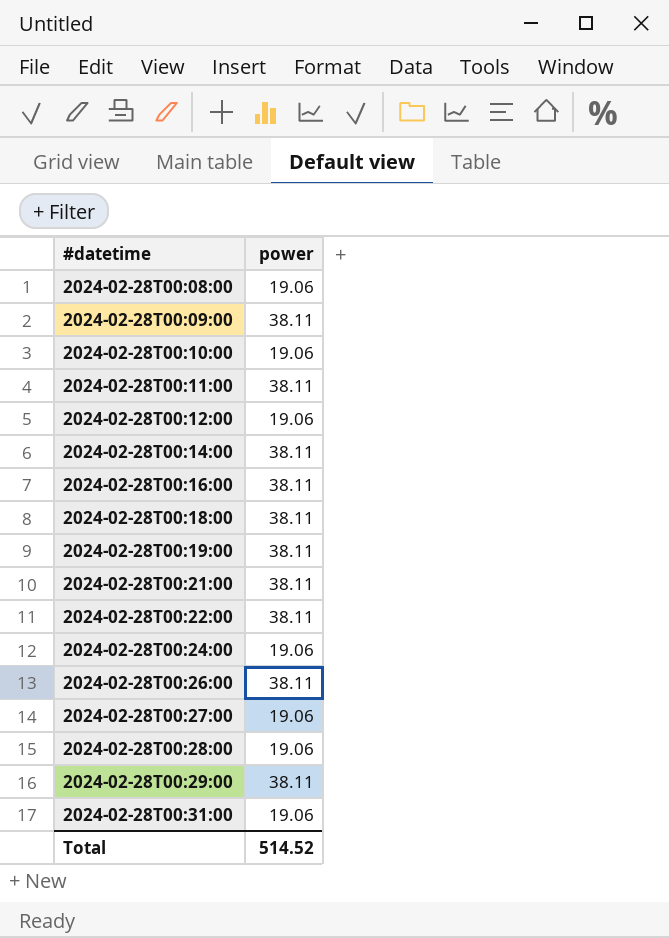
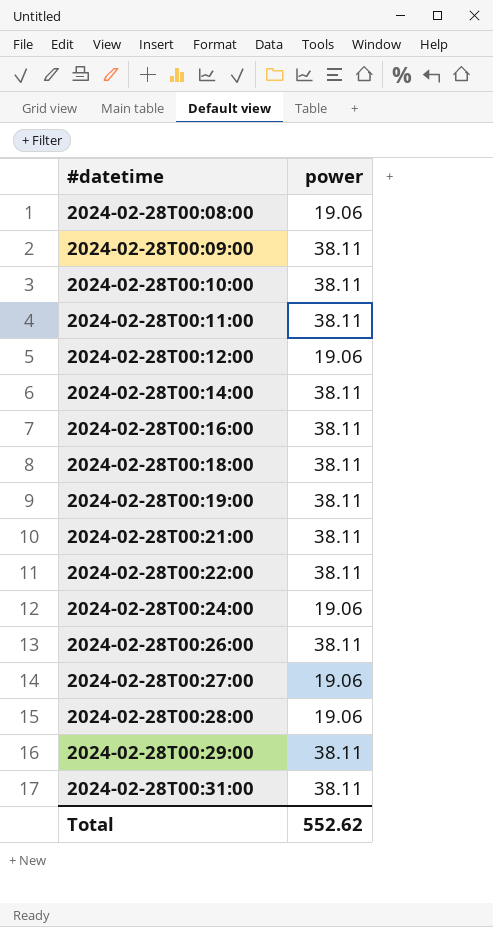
2024-02-28T00:10:00 | power: 19.06 -> 38.11
2024-02-28T00:31:00 | power: 19.06 -> 38.11
Total | power: 514.52 -> 552.62

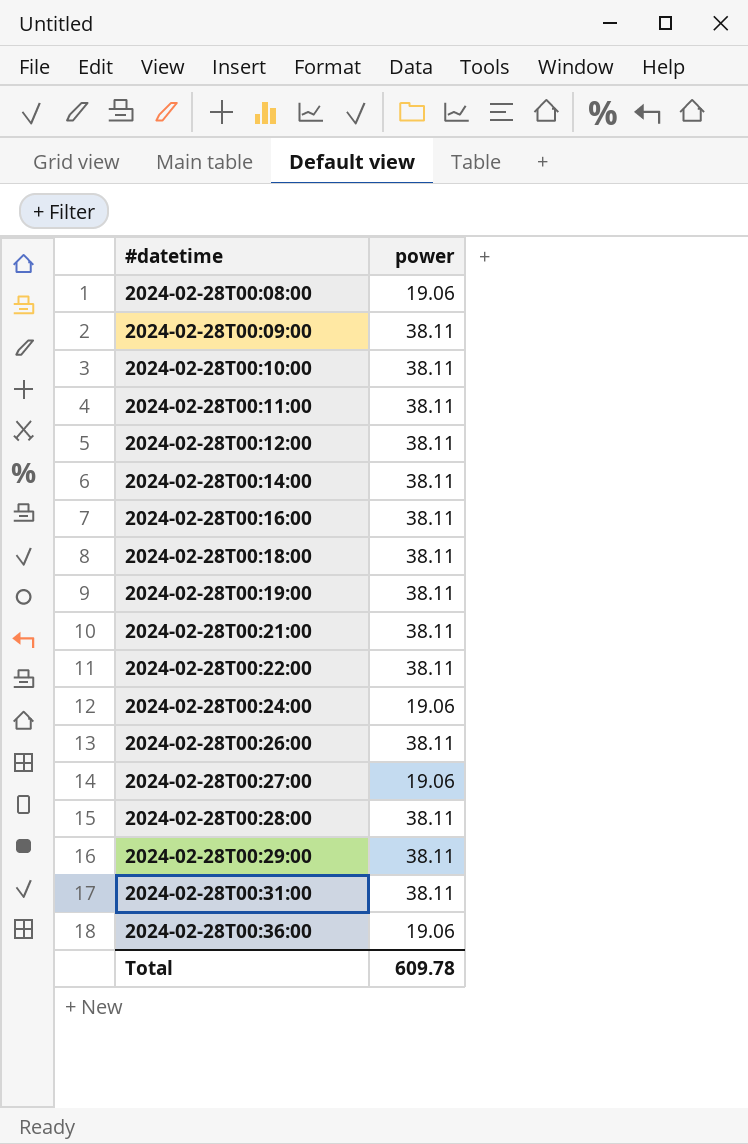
2024-02-28T00:12:00 | power: 19.06 -> 38.11
2024-02-28T00:28:00 | power: 19.06 -> 38.11
row 2024-02-28T00:36:00: none -> 19.06
Total | power: 552.62 -> 609.78

